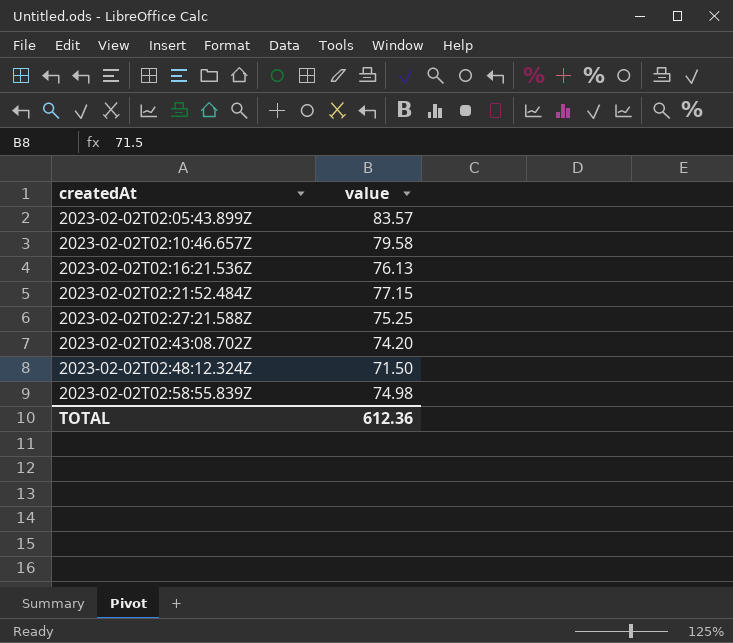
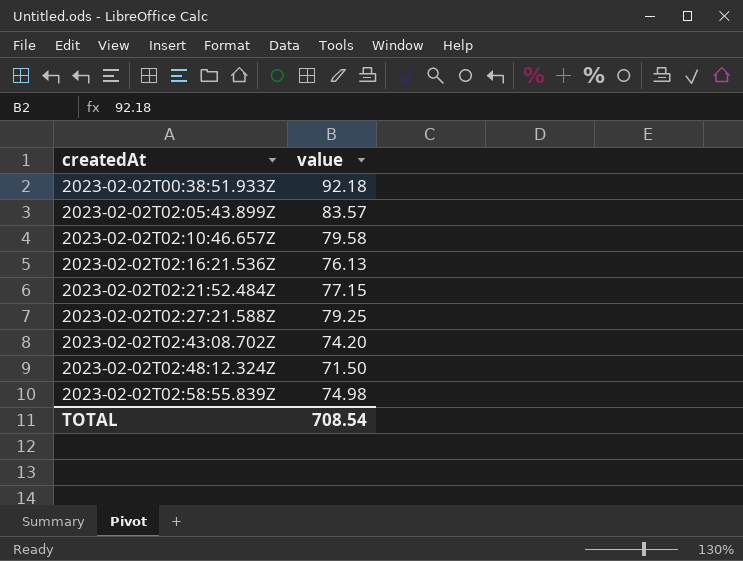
row 2023-02-02T00:38:51.933Z: none -> 92.18
2023-02-02T02:27:21.588Z | value: 75.25 -> 79.25
TOTAL | value: 612.36 -> 708.54

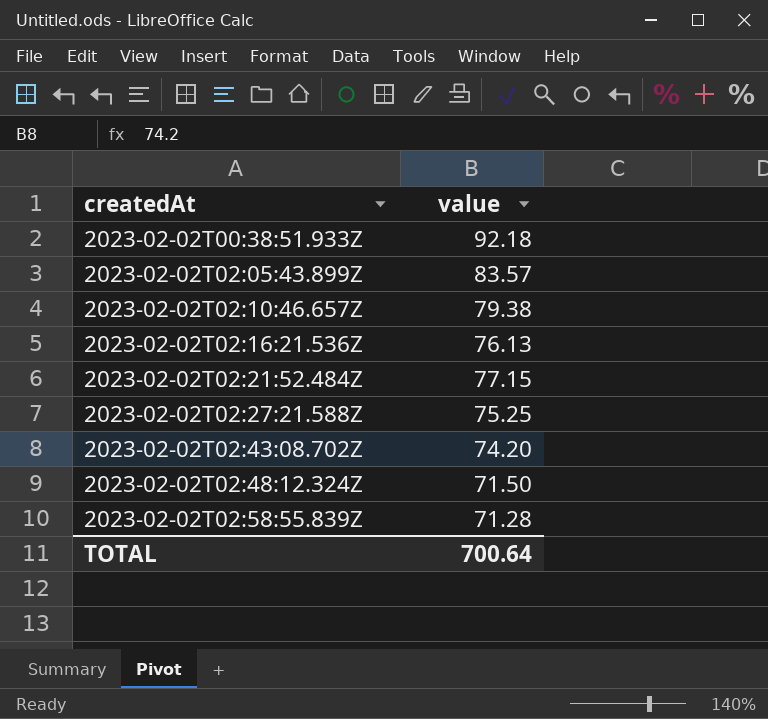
2023-02-02T02:10:46.657Z | value: 79.58 -> 79.38
2023-02-02T02:27:21.588Z | value: 79.25 -> 75.25
2023-02-02T02:58:55.839Z | value: 74.98 -> 71.28
TOTAL | value: 708.54 -> 700.64

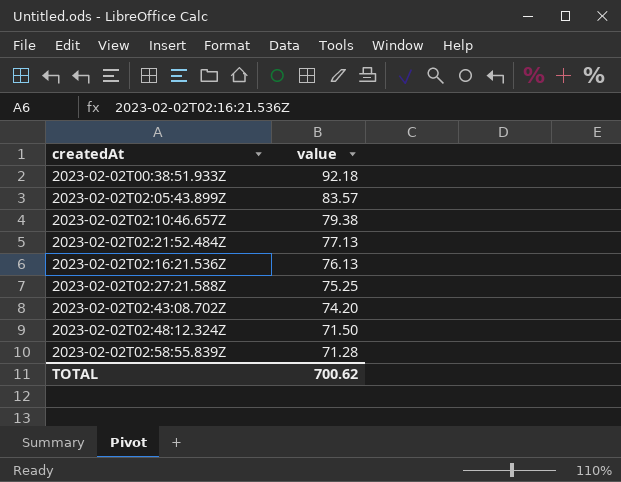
row order: createdAt ascending -> value descending
2023-02-02T02:21:52.484Z | value: 77.15 -> 77.13
TOTAL | value: 700.64 -> 700.62

